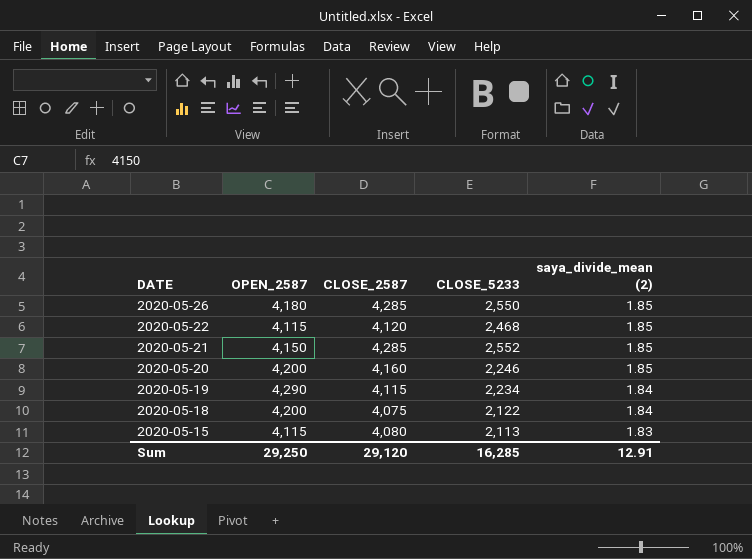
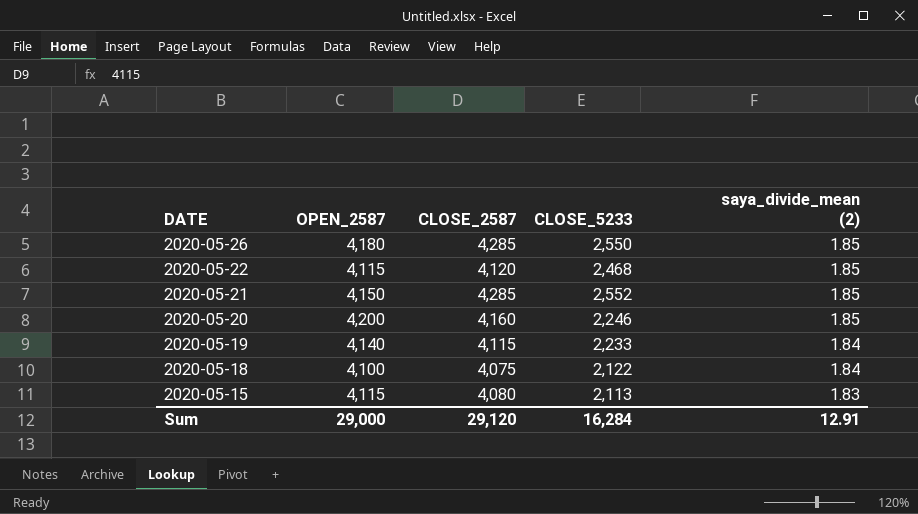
2020-05-19 | OPEN_2587: 4,290 -> 4,140
2020-05-19 | CLOSE_5233: 2,234 -> 2,233
2020-05-18 | OPEN_2587: 4,200 -> 4,100
Sum | OPEN_2587: 29,250 -> 29,000
Sum | CLOSE_5233: 16,285 -> 16,284

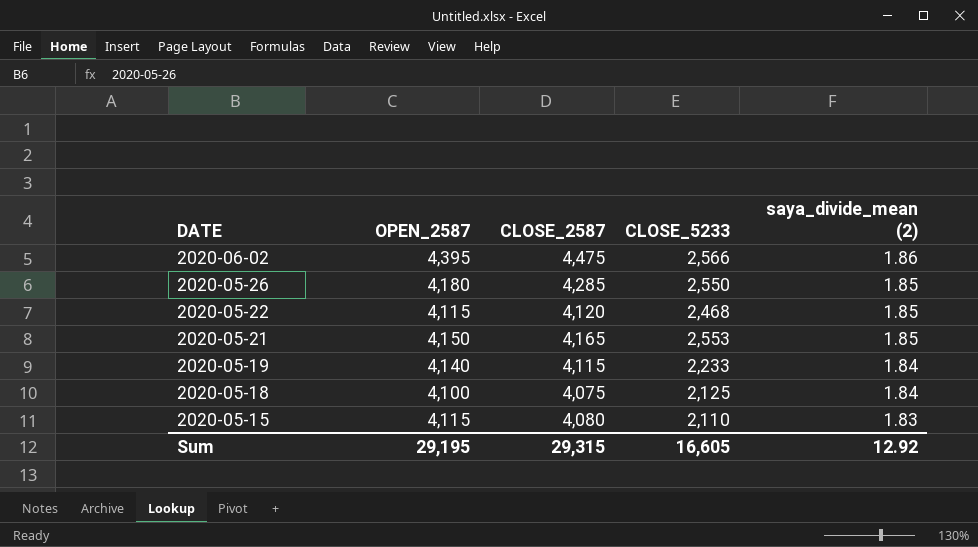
row 2020-05-20: 4,200 | 4,160 | 2,246 | 1.85 -> none
row 2020-06-02: none -> 4,395 | 4,475 | 2,566 | 1.86
2020-05-21 | CLOSE_2587: 4,285 -> 4,165
2020-05-21 | CLOSE_5233: 2,552 -> 2,553
2020-05-18 | CLOSE_5233: 2,122 -> 2,125
2020-05-15 | CLOSE_5233: 2,113 -> 2,110
Sum | OPEN_2587: 29,000 -> 29,195
Sum | CLOSE_2587: 29,120 -> 29,315
Sum | CLOSE_5233: 16,284 -> 16,605
Sum | saya_divide_mean (2): 12.91 -> 12.92

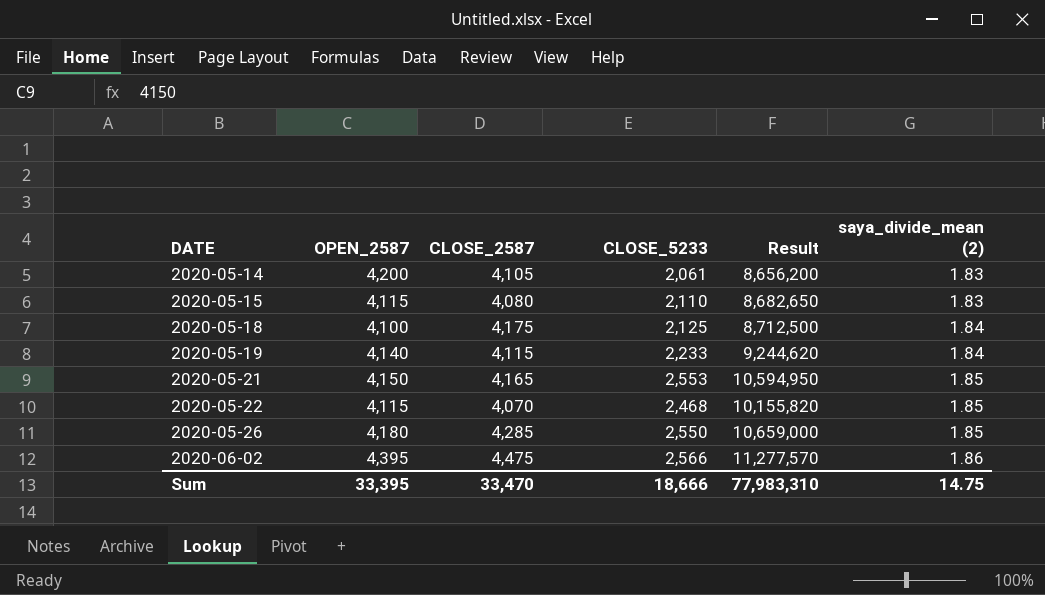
row order: DATE descending -> DATE ascending
column Result | formula: none -> [OPEN_2587] * [CLOSE_5233]
row 2020-05-14: none -> 4,200 | 4,105 | 2,061 | 8,656,200 | 1.83
2020-05-18 | CLOSE_2587: 4,075 -> 4,175
2020-05-22 | CLOSE_2587: 4,120 -> 4,070
Sum | OPEN_2587: 29,195 -> 33,395
Sum | CLOSE_2587: 29,315 -> 33,470
Sum | CLOSE_5233: 16,605 -> 18,666
Sum | saya_divide_mean (2): 12.92 -> 14.75

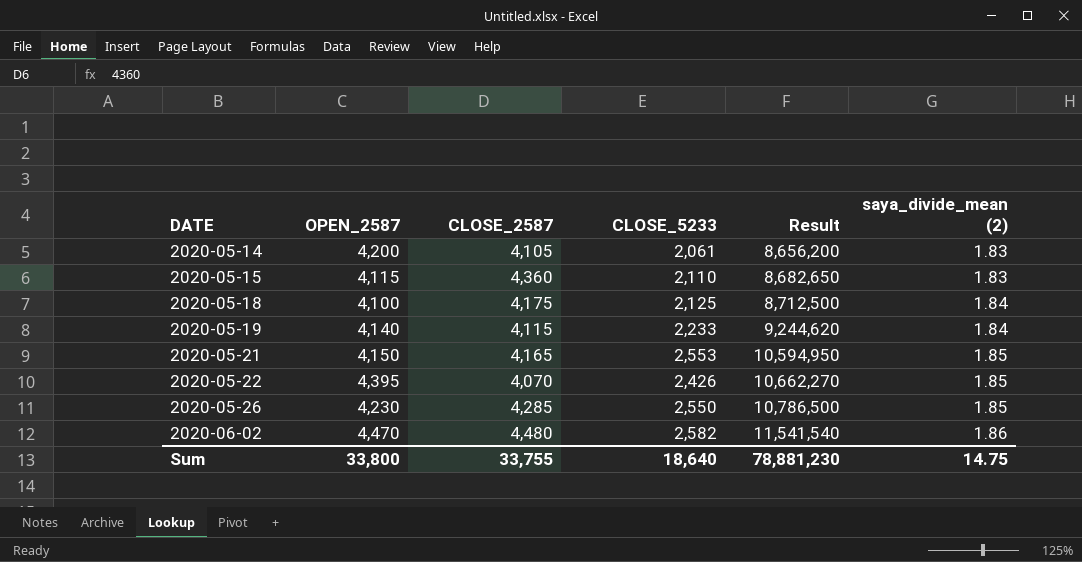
2020-05-15 | CLOSE_2587: 4,080 -> 4,360
2020-05-22 | OPEN_2587: 4,115 -> 4,395
2020-05-22 | CLOSE_5233: 2,468 -> 2,426
2020-05-22 | Result: 10,155,820 -> 10,662,270
2020-05-26 | OPEN_2587: 4,180 -> 4,230
2020-05-26 | Result: 10,659,000 -> 10,786,500
2020-06-02 | OPEN_2587: 4,395 -> 4,470
2020-06-02 | CLOSE_2587: 4,475 -> 4,480
2020-06-02 | CLOSE_5233: 2,566 -> 2,582
2020-06-02 | Result: 11,277,570 -> 11,541,540
Sum | OPEN_2587: 33,395 -> 33,800
Sum | CLOSE_2587: 33,470 -> 33,755
Sum | CLOSE_5233: 18,666 -> 18,640
Sum | Result: 77,983,310 -> 78,881,230

